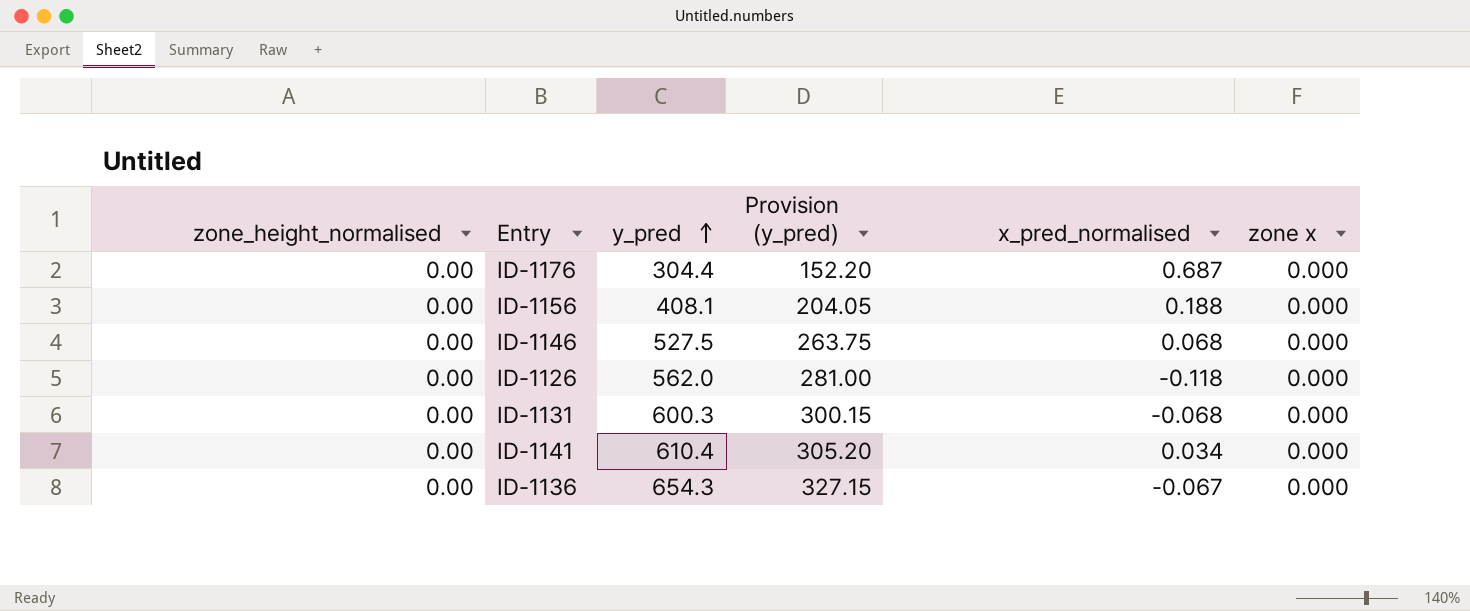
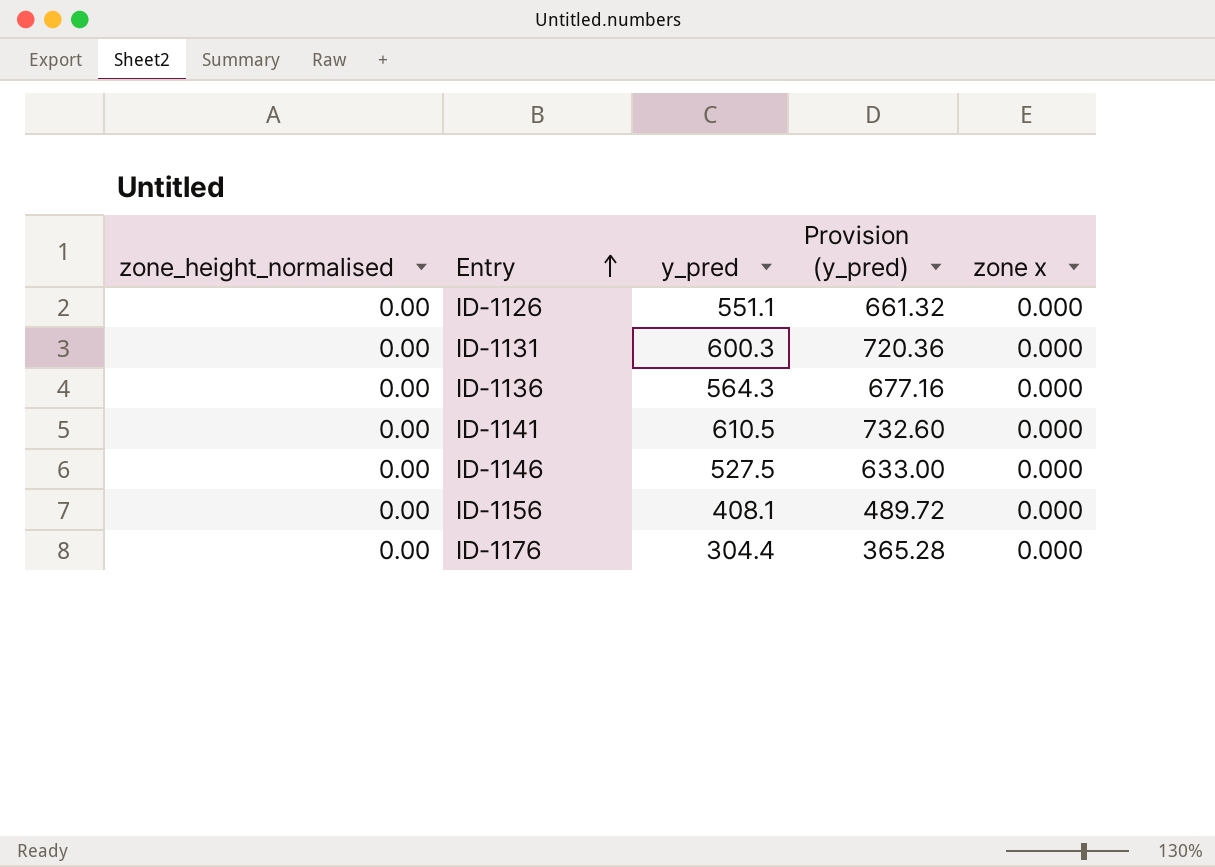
row order: y_pred ascending -> Entry ascending
column x_pred_normalised | position: 5 -> none
column Provision (y_pred) | formula: [y_pred] * 0.5 -> [y_pred] * 1.2
ID-1126 | y_pred: 562.0 -> 551.1
ID-1136 | y_pred: 654.3 -> 564.3
ID-1141 | y_pred: 610.4 -> 610.5

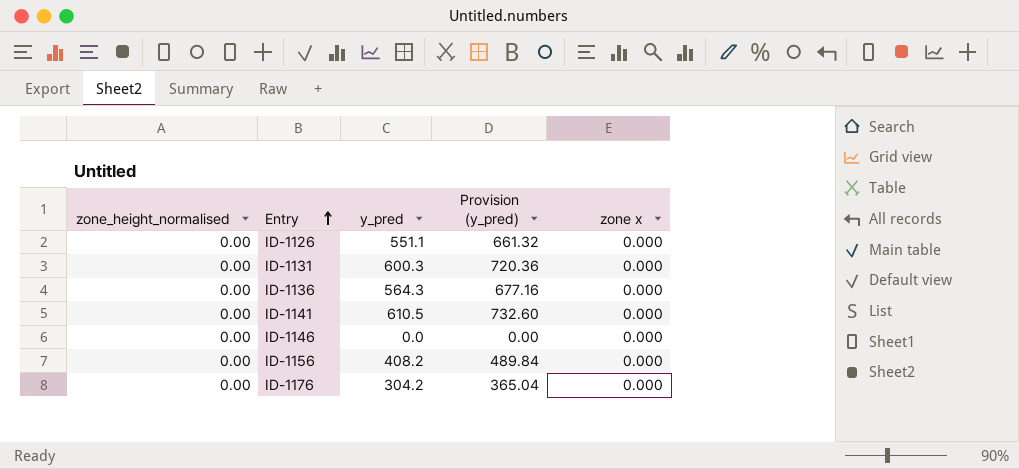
ID-1146 | y_pred: 527.5 -> 0.0
ID-1146 | Provision (y_pred): 633.00 -> 0.00
ID-1156 | y_pred: 408.1 -> 408.2
ID-1156 | Provision (y_pred): 489.72 -> 489.84
ID-1176 | y_pred: 304.4 -> 304.2
ID-1176 | Provision (y_pred): 365.28 -> 365.04

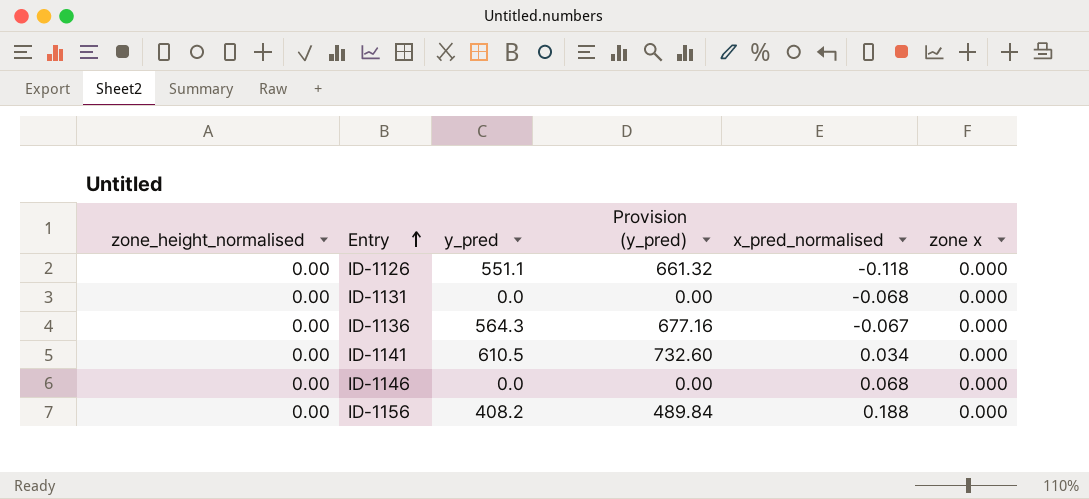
column x_pred_normalised | position: none -> 5
row ID-1176: 0.00 | 304.2 | 365.04 | 0.000 -> none
ID-1131 | y_pred: 600.3 -> 0.0
ID-1131 | Provision (y_pred): 720.36 -> 0.00

